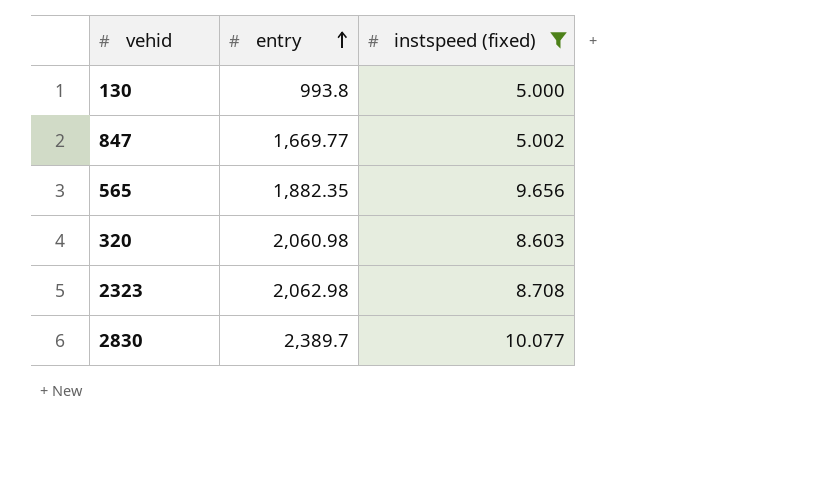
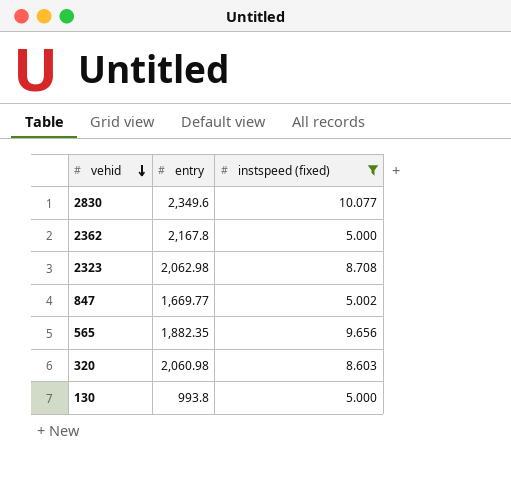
row order: entry ascending -> vehid descending
2830 | entry: 2,389.7 -> 2,349.6
row 2362: none -> 2,167.8 | 5.000

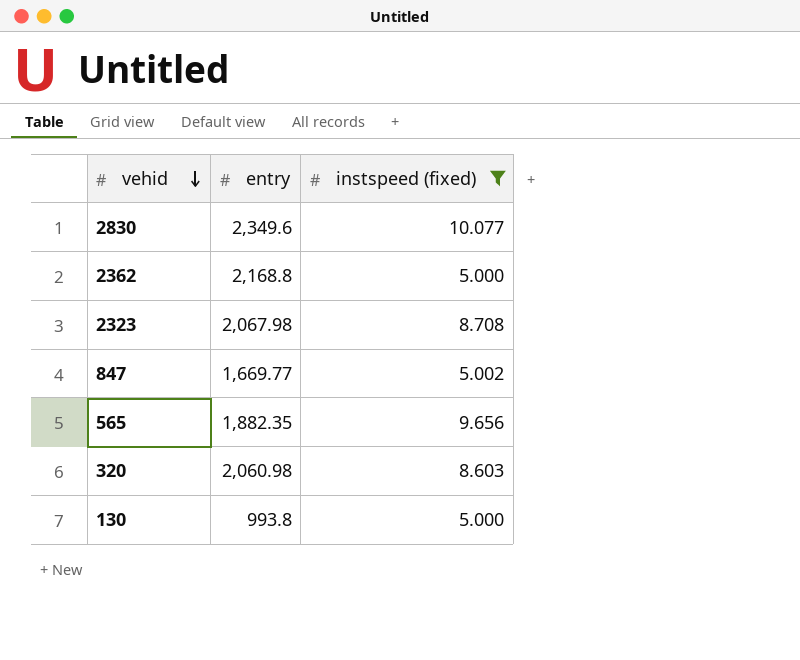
2362 | entry: 2,167.8 -> 2,168.8
2323 | entry: 2,062.98 -> 2,067.98

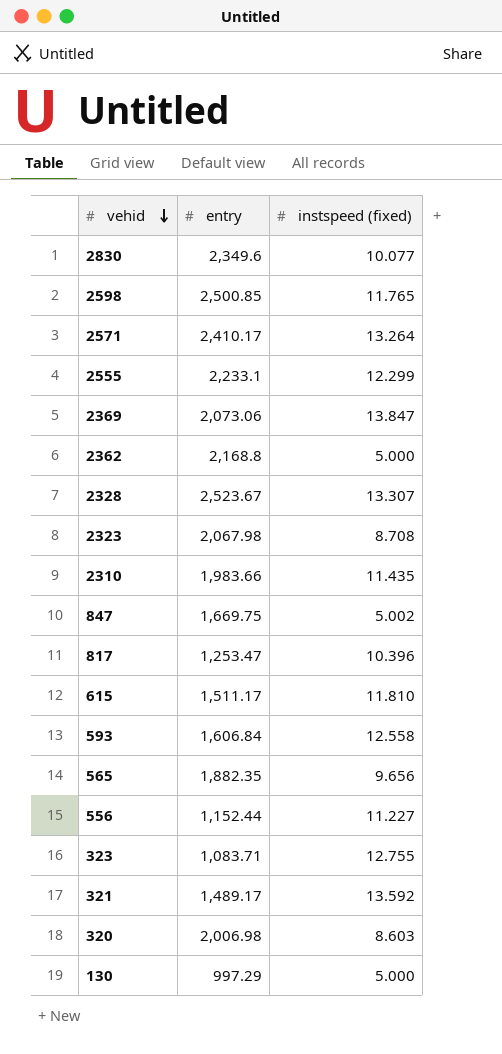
filter: instspeed (fixed) <= 10.077 -> none
847 | entry: 1,669.77 -> 1,669.75
320 | entry: 2,060.98 -> 2,006.98
130 | entry: 993.8 -> 997.29

